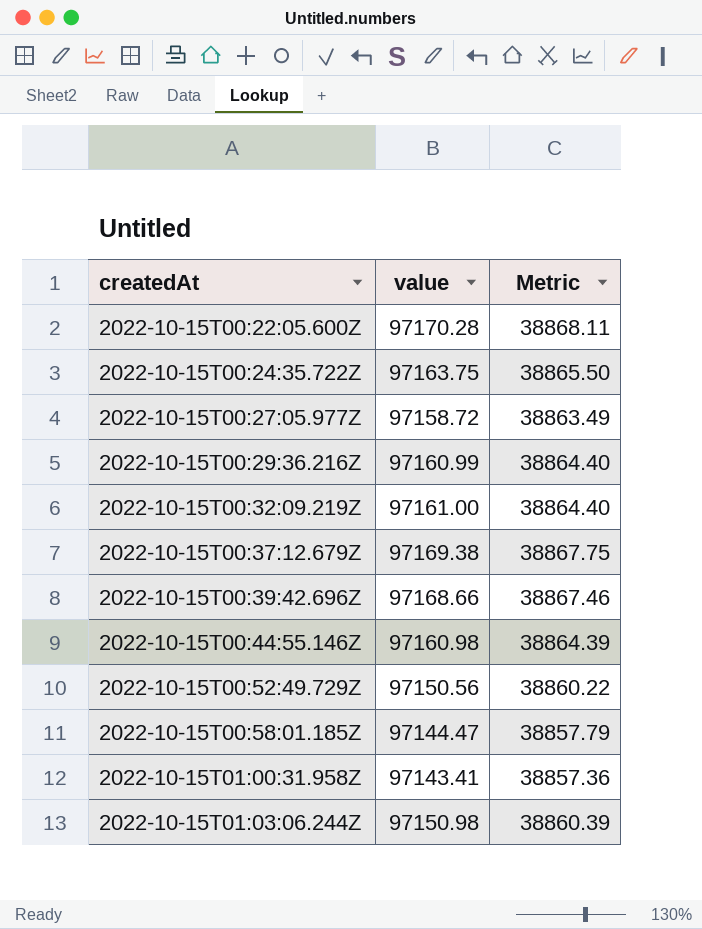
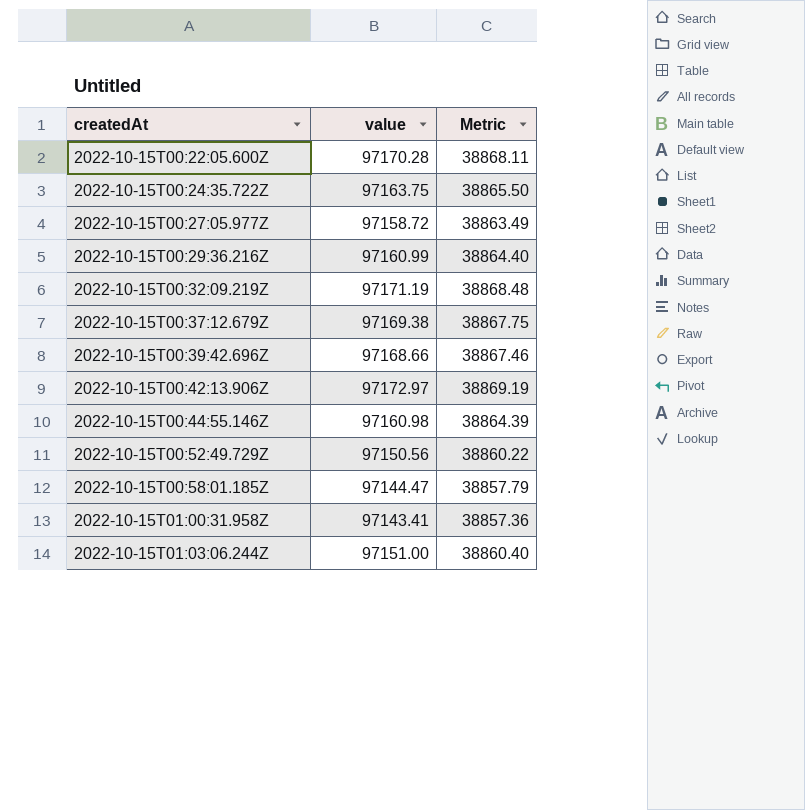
2022-10-15T00:32:09.219Z | value: 97161.00 -> 97171.19
2022-10-15T00:32:09.219Z | Metric: 38864.40 -> 38868.48
row 2022-10-15T00:42:13.906Z: none -> 97172.97 | 38869.19
2022-10-15T01:03:06.244Z | value: 97150.98 -> 97151.00
2022-10-15T01:03:06.244Z | Metric: 38860.39 -> 38860.40

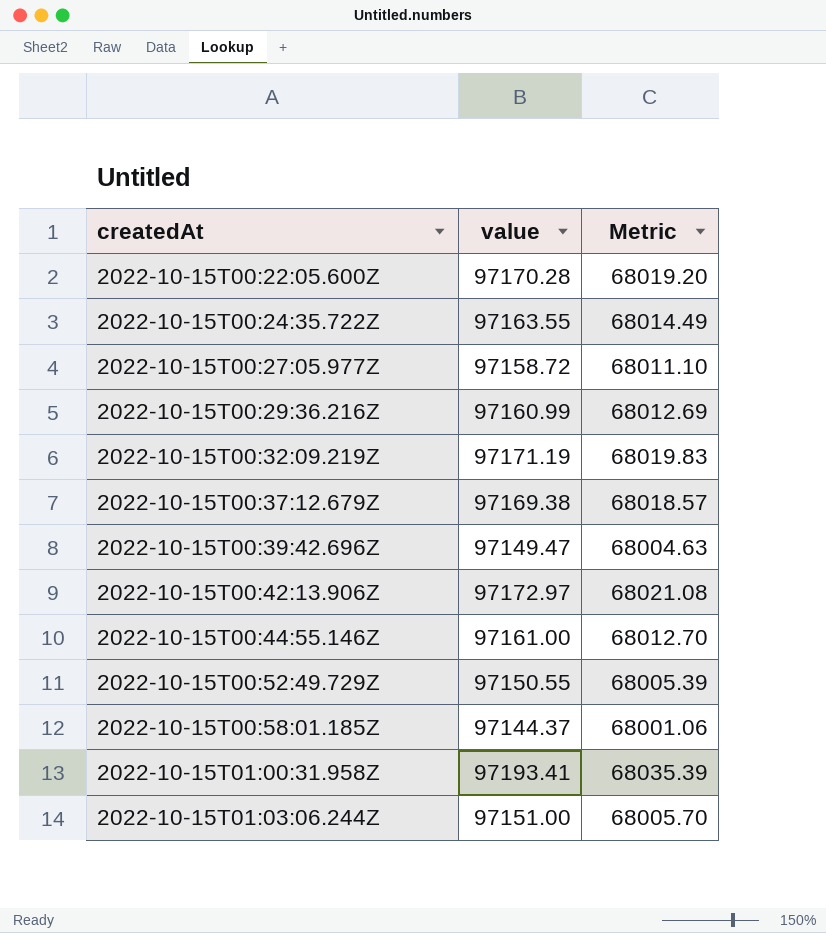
column Metric | formula: [value] * 0.4 -> [value] * 0.7
2022-10-15T00:24:35.722Z | value: 97163.75 -> 97163.55
2022-10-15T00:39:42.696Z | value: 97168.66 -> 97149.47
2022-10-15T00:44:55.146Z | value: 97160.98 -> 97161.00
2022-10-15T00:52:49.729Z | value: 97150.56 -> 97150.55
2022-10-15T00:58:01.185Z | value: 97144.47 -> 97144.37
2022-10-15T01:00:31.958Z | value: 97143.41 -> 97193.41

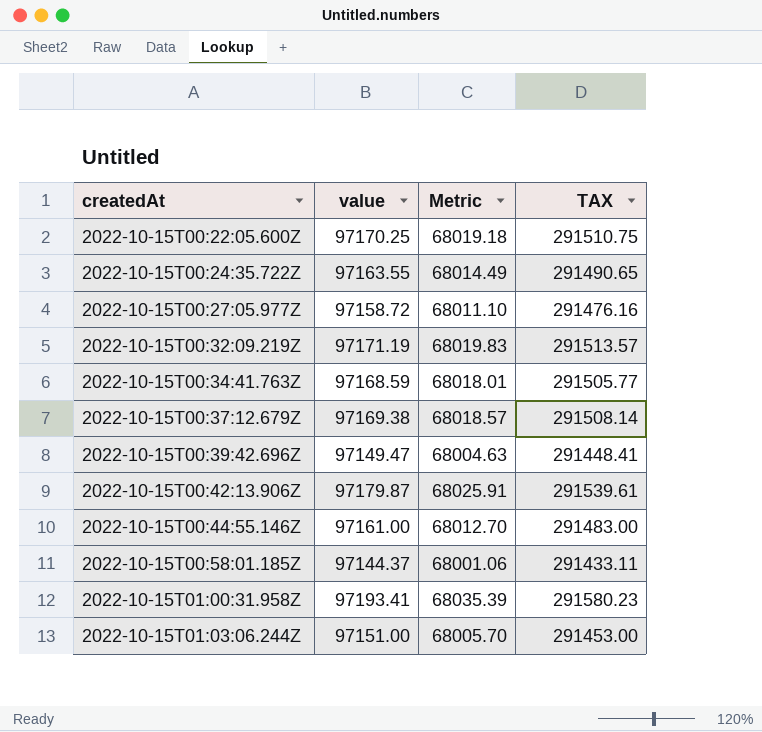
column TAX | formula: none -> [value] * 3
row 2022-10-15T00:29:36.216Z: 97160.99 | 68012.69 -> none
row 2022-10-15T00:52:49.729Z: 97150.55 | 68005.39 -> none
2022-10-15T00:22:05.600Z | value: 97170.28 -> 97170.25
2022-10-15T00:22:05.600Z | Metric: 68019.20 -> 68019.18
row 2022-10-15T00:34:41.763Z: none -> 97168.59 | 68018.01 | 291505.77
2022-10-15T00:42:13.906Z | value: 97172.97 -> 97179.87
2022-10-15T00:42:13.906Z | Metric: 68021.08 -> 68025.91

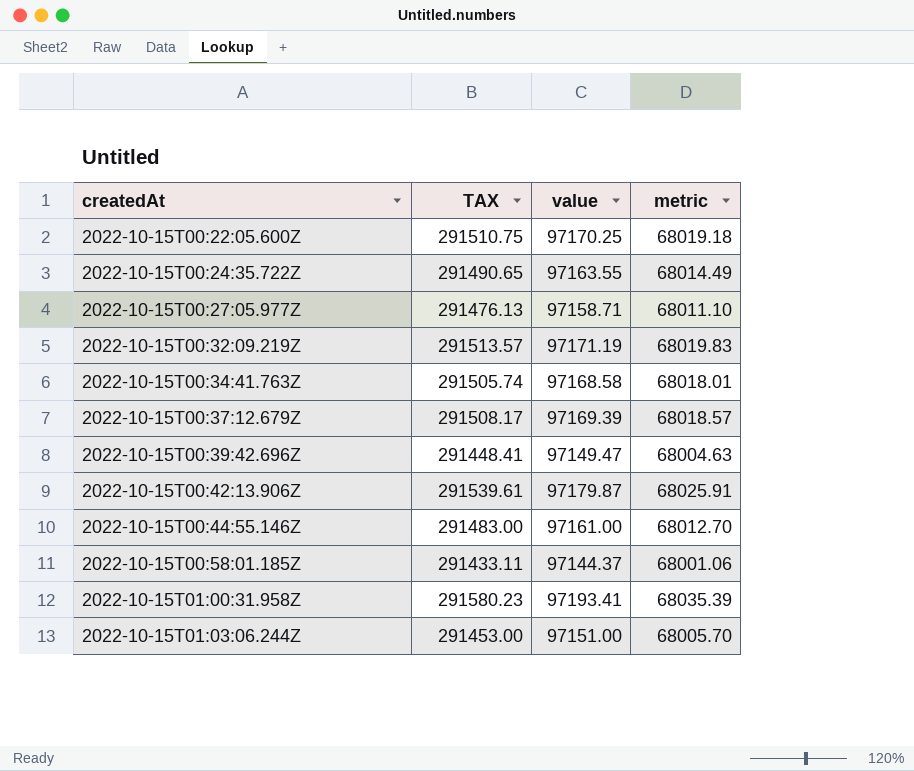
column TAX | position: 4 -> 2
column name: Metric -> metric
2022-10-15T00:27:05.977Z | TAX: 291476.16 -> 291476.13
2022-10-15T00:27:05.977Z | value: 97158.72 -> 97158.71
2022-10-15T00:34:41.763Z | TAX: 291505.77 -> 291505.74
2022-10-15T00:34:41.763Z | value: 97168.59 -> 97168.58
2022-10-15T00:37:12.679Z | TAX: 291508.14 -> 291508.17
2022-10-15T00:37:12.679Z | value: 97169.38 -> 97169.39

